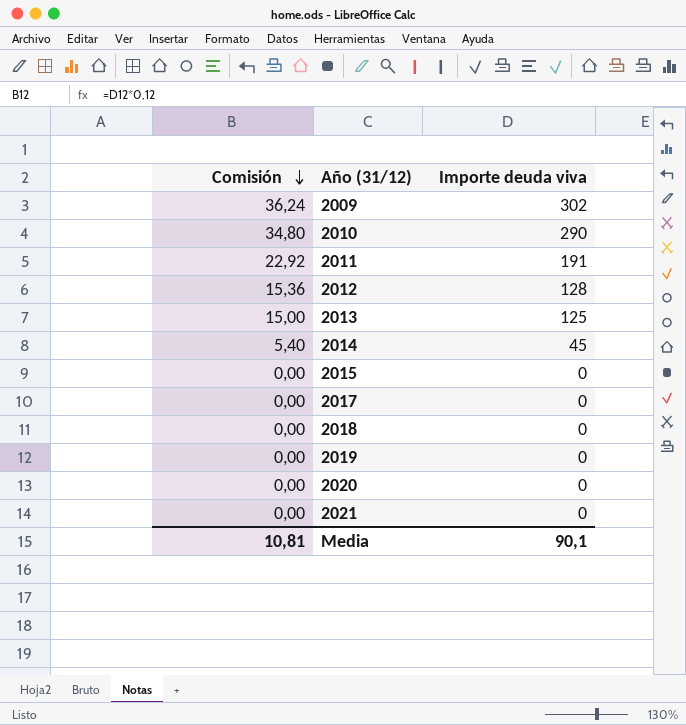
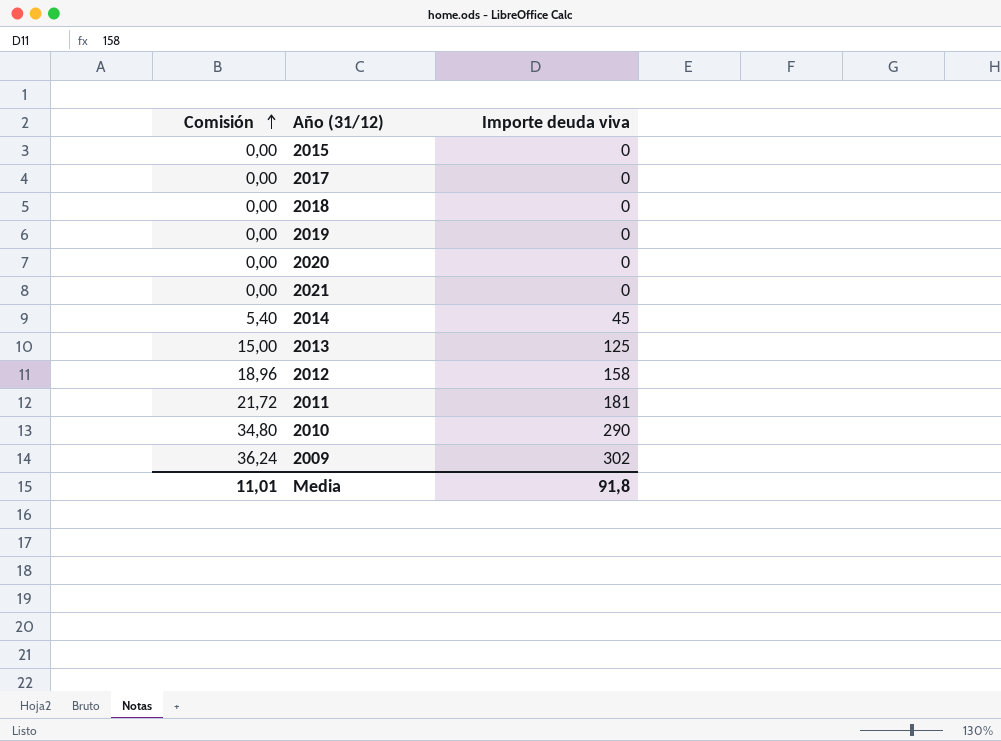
row order: Comisión descending -> Comisión ascending
2012 | Comisión: 15,36 -> 18,96
2012 | Importe deuda viva: 128 -> 158
2011 | Comisión: 22,92 -> 21,72
2011 | Importe deuda viva: 191 -> 181
Media | Comisión: 10,81 -> 11,01
Media | Importe deuda viva: 90,1 -> 91,8

